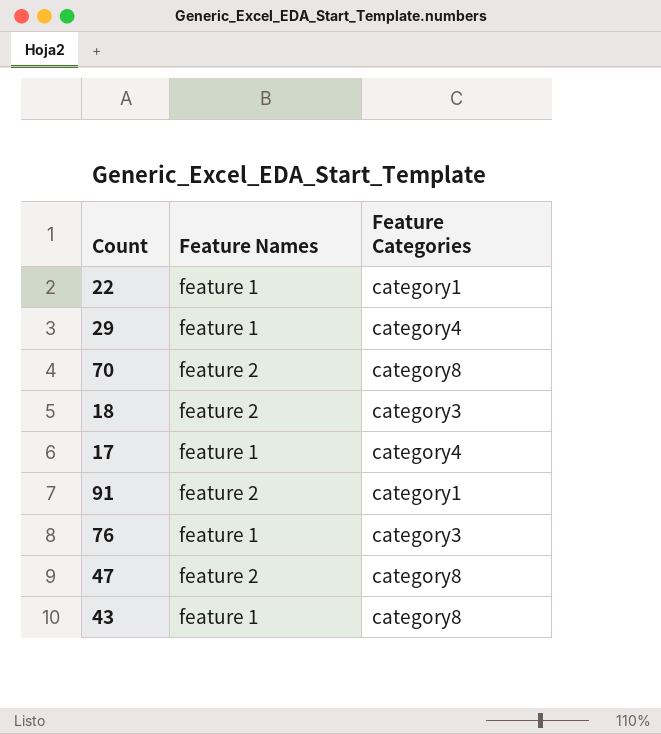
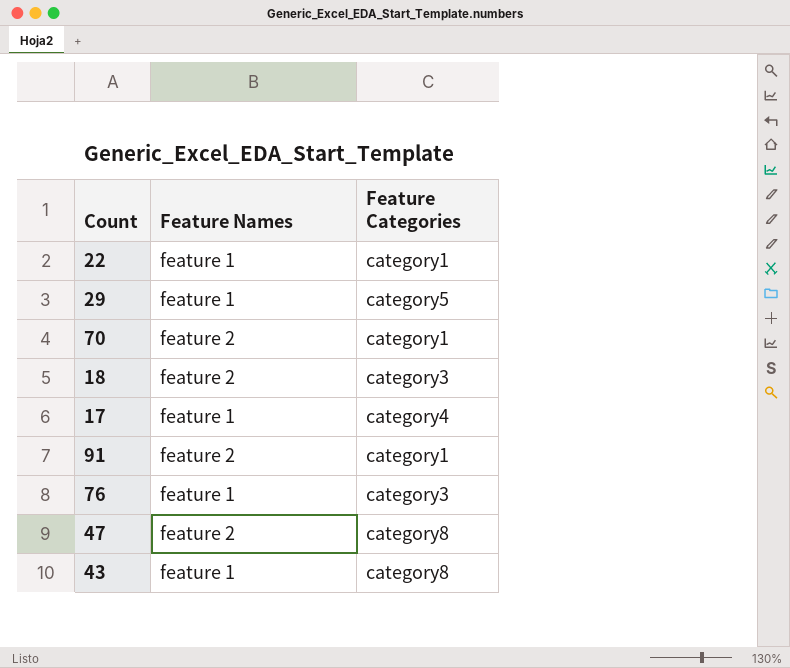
29 | Feature Categories: category4 -> category5
70 | Feature Categories: category8 -> category1

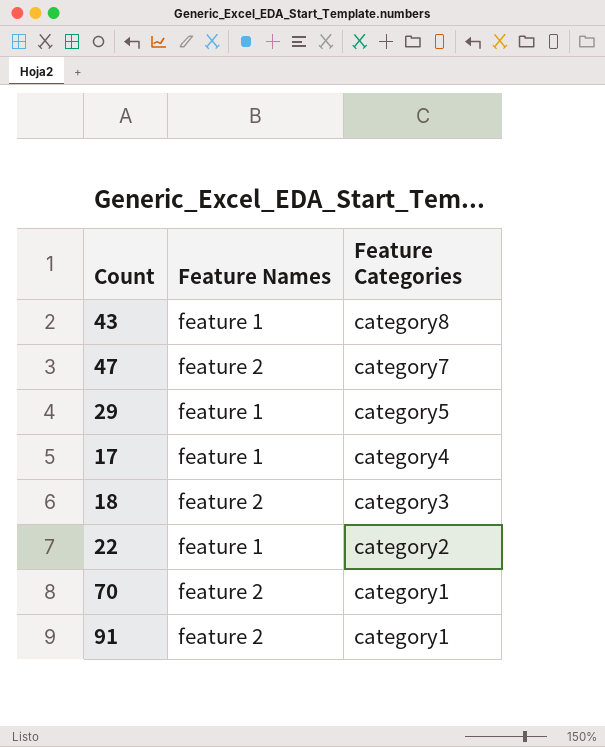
row order: none -> Feature Categories descending
row 76: feature 1 | category3 -> none
47 | Feature Categories: category8 -> category7
22 | Feature Categories: category1 -> category2

